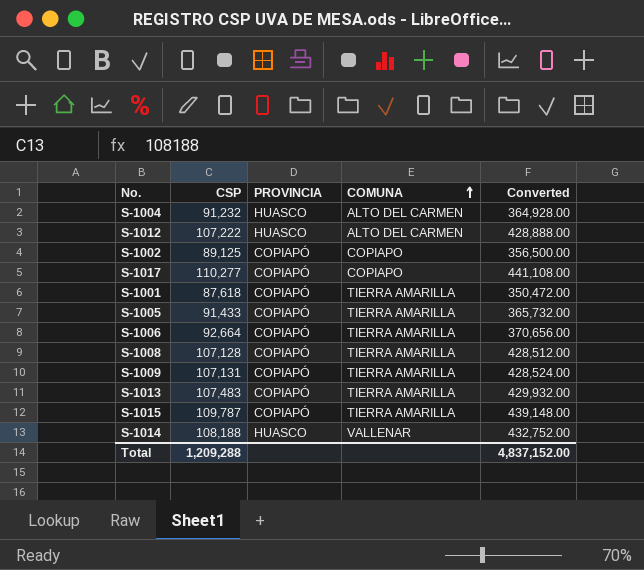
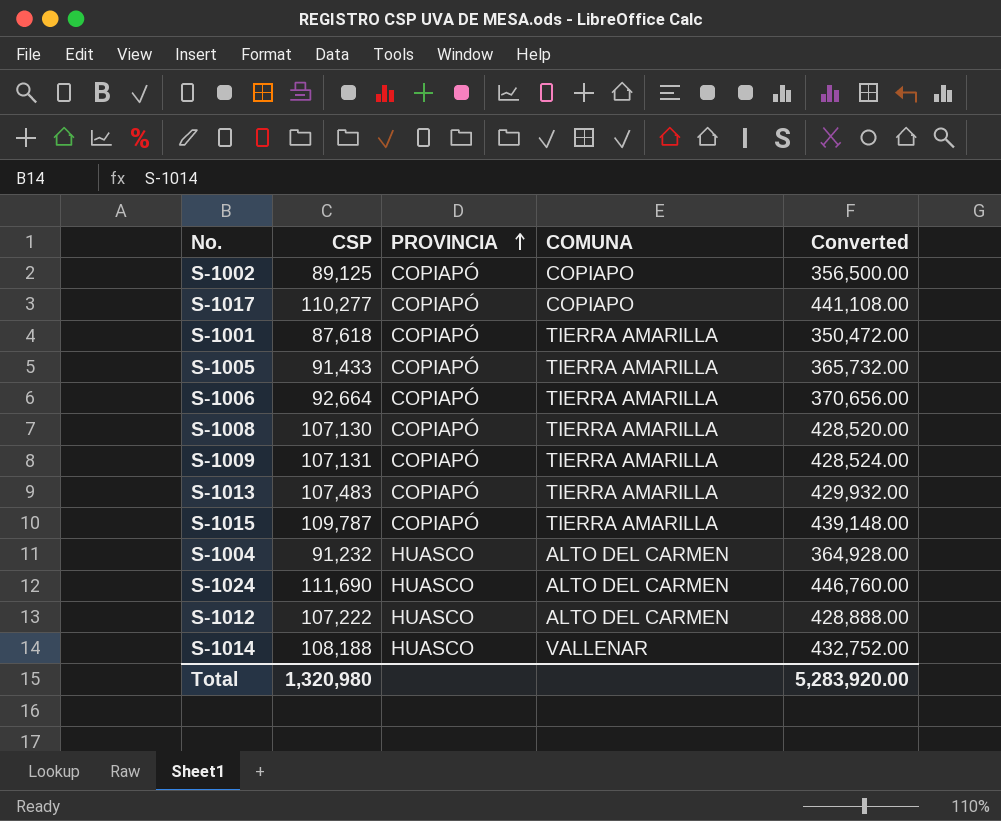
row order: COMUNA ascending -> PROVINCIA ascending
S-1008 | CSP: 107,128 -> 107,130
S-1008 | Converted: 428,512.00 -> 428,520.00
row S-1024: none -> 111,690 | HUASCO | ALTO DEL CARMEN | 446,760.00
Total | CSP: 1,209,288 -> 1,320,980
Total | Converted: 4,837,152.00 -> 5,283,920.00

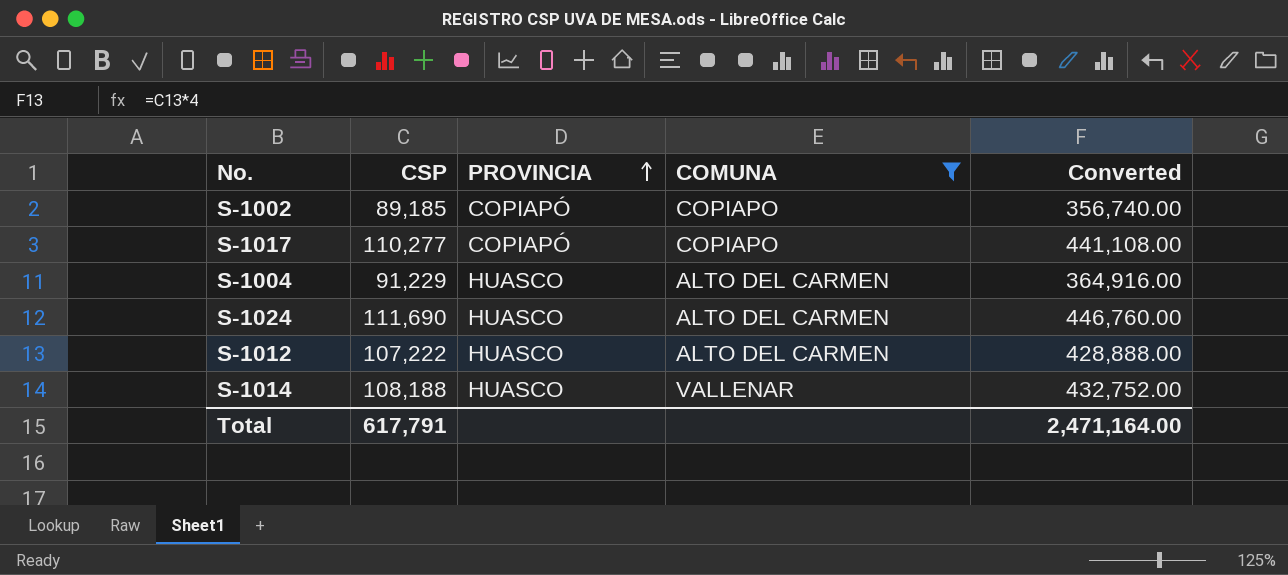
filter: none -> COMUNA != TIERRA AMARILLA
S-1002 | CSP: 89,125 -> 89,185
S-1002 | Converted: 356,500.00 -> 356,740.00
S-1004 | CSP: 91,232 -> 91,229
S-1004 | Converted: 364,928.00 -> 364,916.00
Total | CSP: 1,320,980 -> 617,791
Total | Converted: 5,283,920.00 -> 2,471,164.00

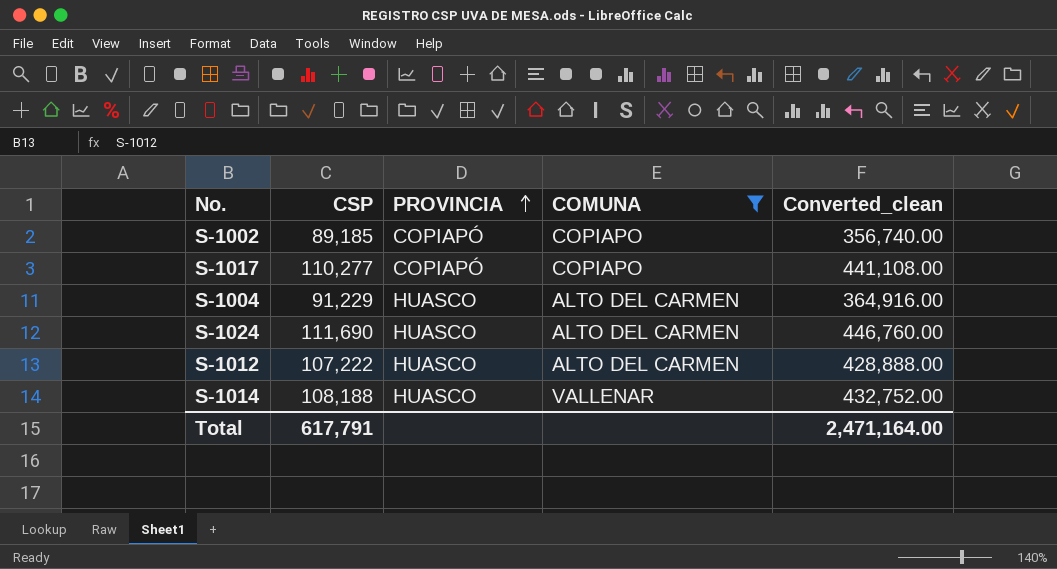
column name: Converted -> Converted_clean

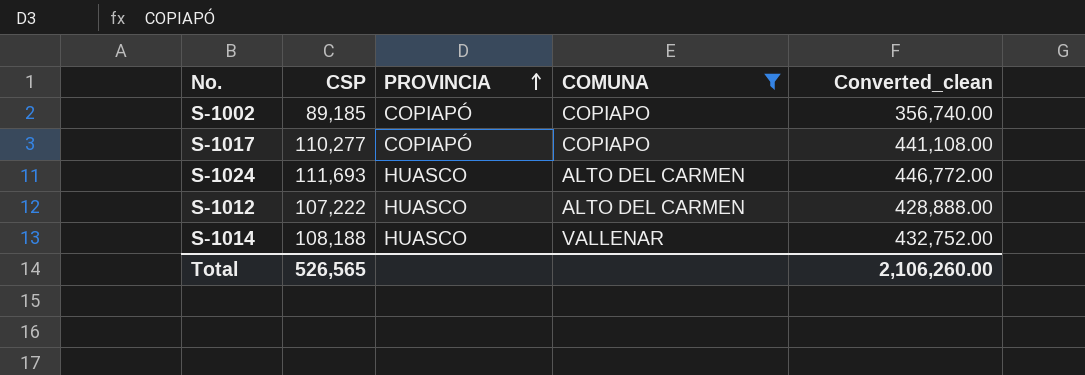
row S-1004: 91,229 | HUASCO | ALTO DEL CARMEN | 364,916.00 -> none
S-1024 | CSP: 111,690 -> 111,693
S-1024 | Converted_clean: 446,760.00 -> 446,772.00
Total | CSP: 617,791 -> 526,565
Total | Converted_clean: 2,471,164.00 -> 2,106,260.00

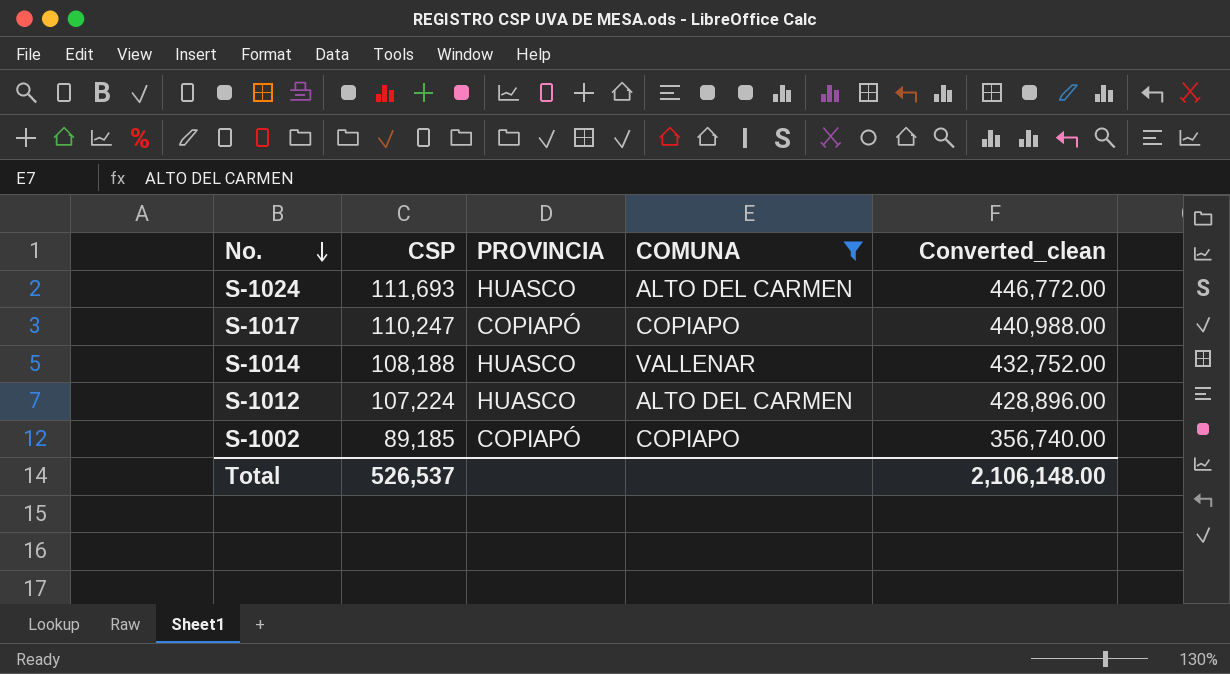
row order: PROVINCIA ascending -> No. descending
S-1017 | CSP: 110,277 -> 110,247
S-1017 | Converted_clean: 441,108.00 -> 440,988.00
S-1012 | CSP: 107,222 -> 107,224
S-1012 | Converted_clean: 428,888.00 -> 428,896.00
Total | CSP: 526,565 -> 526,537
Total | Converted_clean: 2,106,260.00 -> 2,106,148.00

